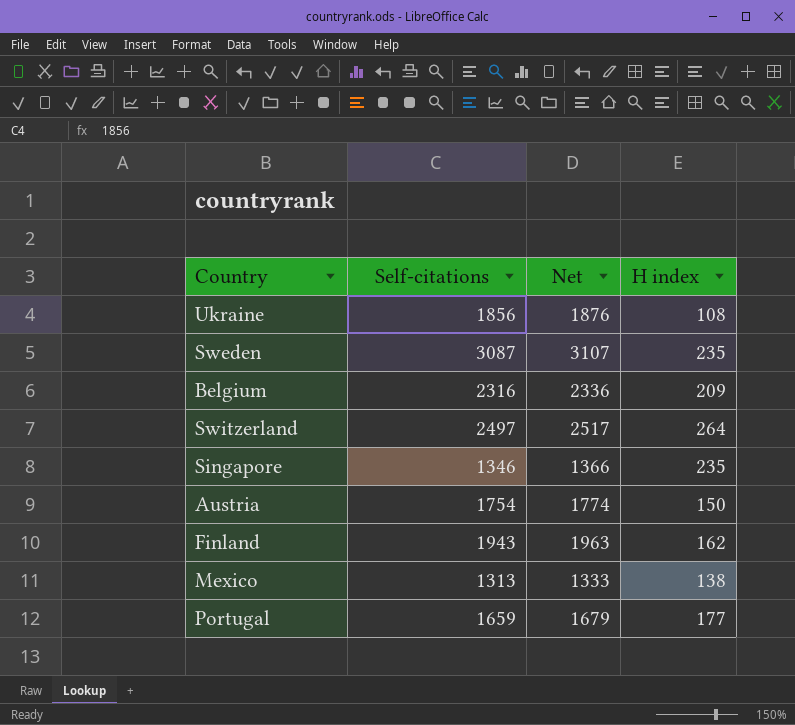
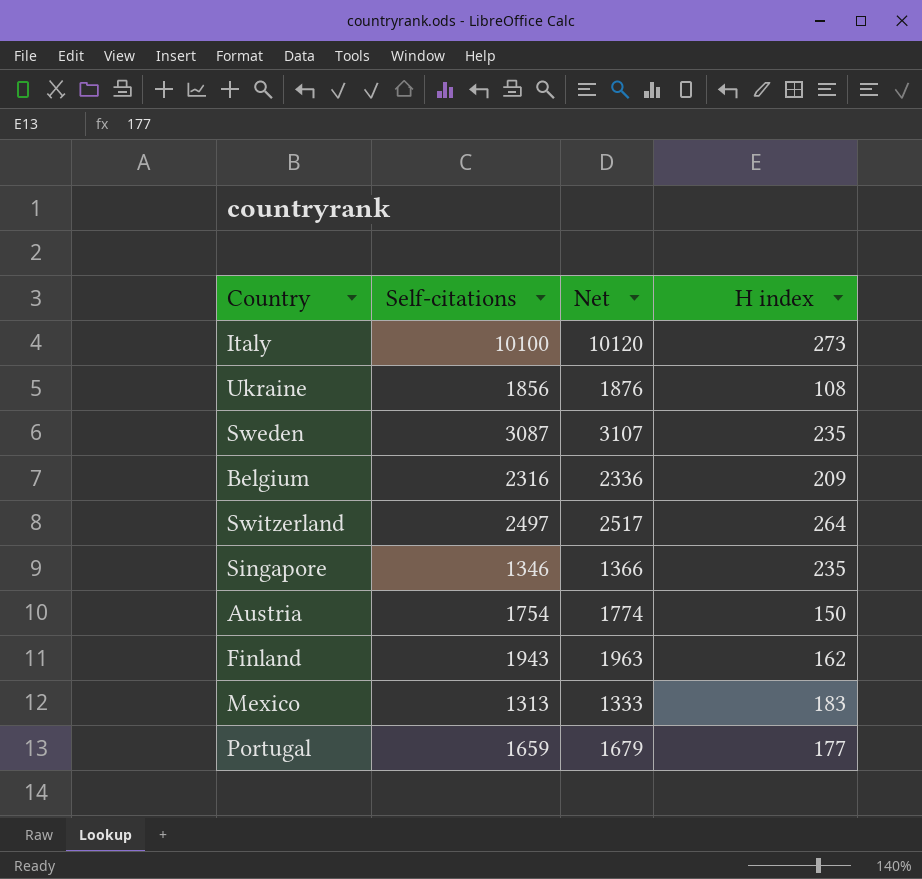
row Italy: none -> 10100 | 10120 | 273
Mexico | H index: 138 -> 183

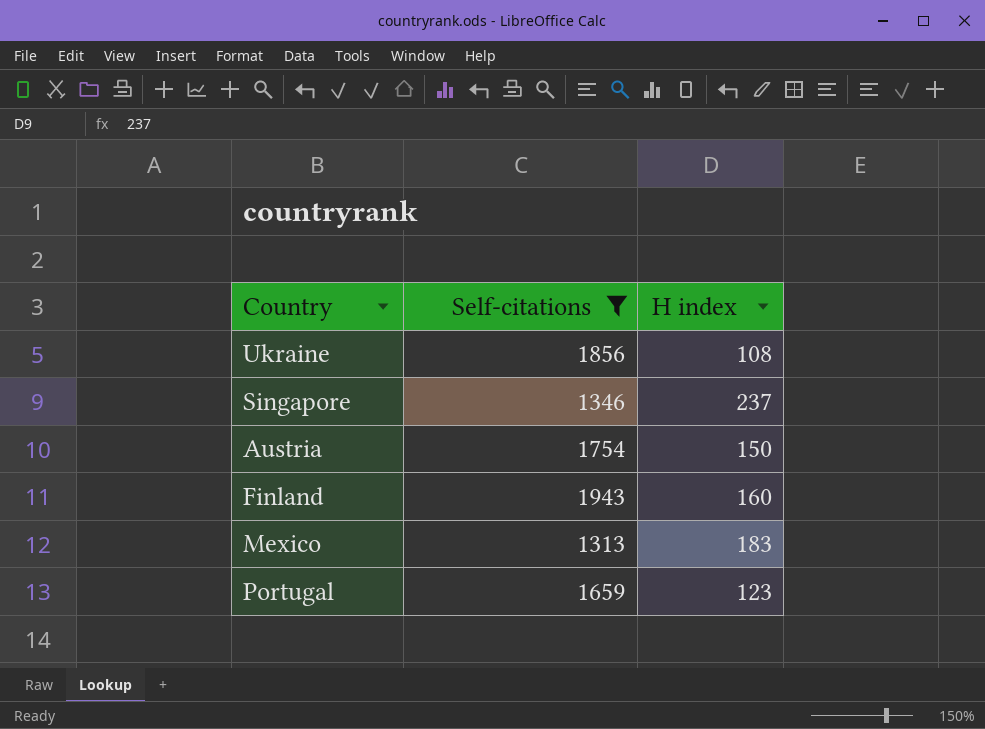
filter: none -> Self-citations <= 1943
column Net | formula: [Self-citations] + 20 -> none
Singapore | H index: 235 -> 237
Finland | H index: 162 -> 160
Portugal | H index: 177 -> 123

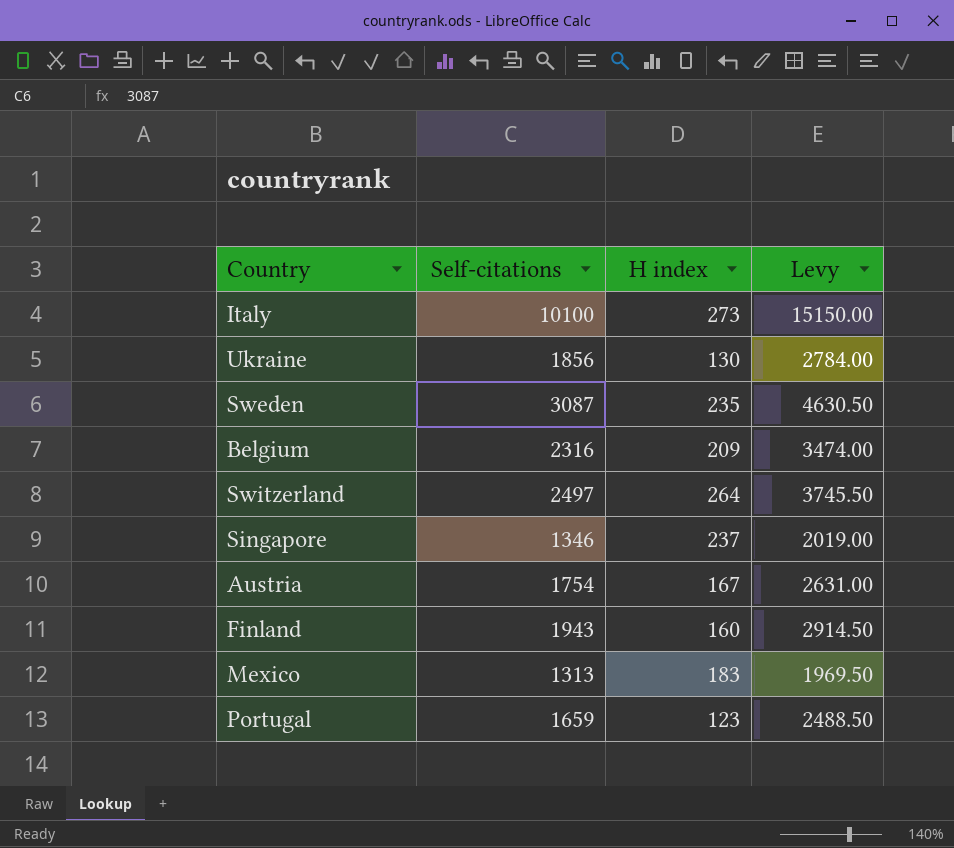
filter: Self-citations <= 1943 -> none
column Levy | formula: none -> [Self-citations] * 1.5
Ukraine | H index: 108 -> 130
Austria | H index: 150 -> 167

